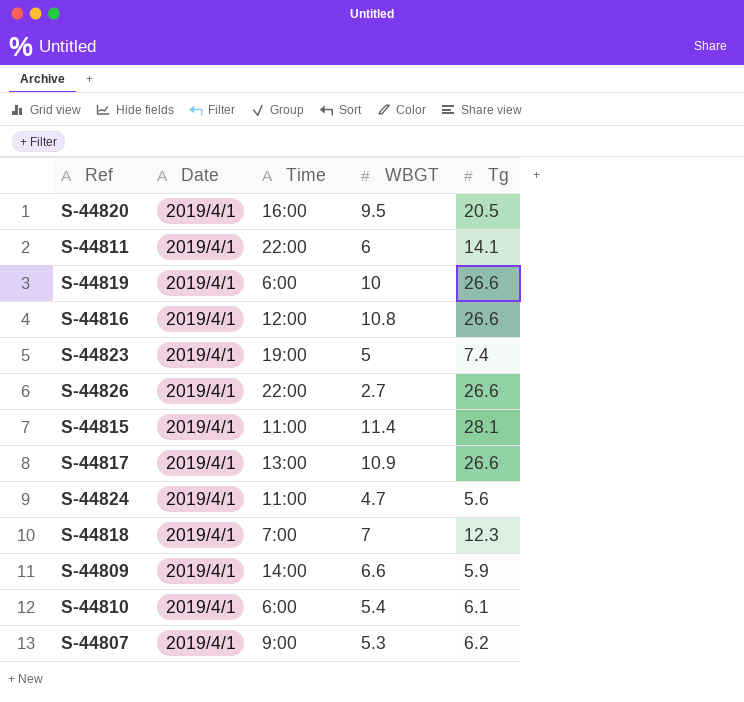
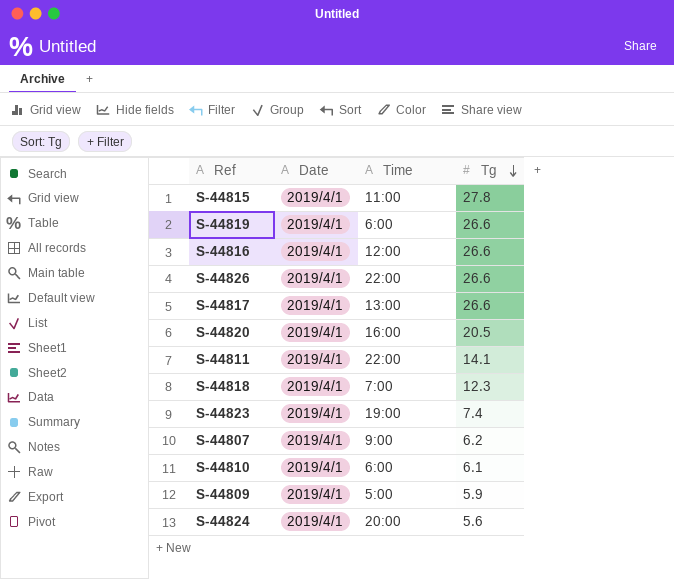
row order: none -> Tg descending
column WBGT | position: 4 -> none
S-44815 | Tg: 28.1 -> 27.8
S-44809 | Time: 14:00 -> 5:00
S-44824 | Time: 11:00 -> 20:00

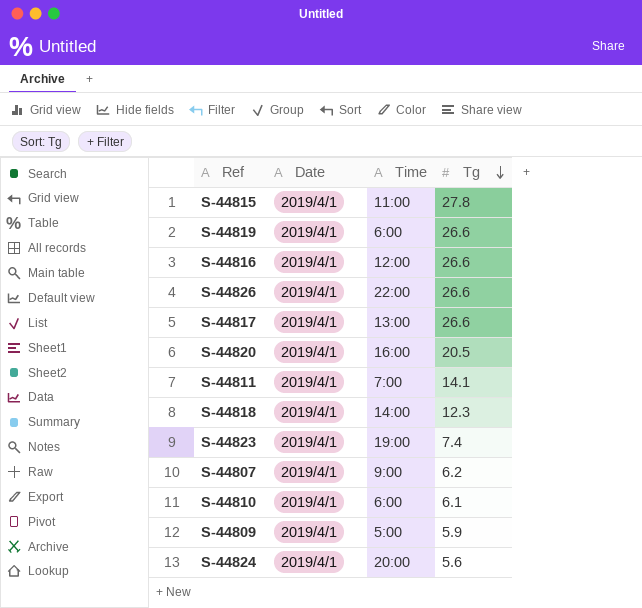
S-44811 | Time: 22:00 -> 7:00
S-44818 | Time: 7:00 -> 14:00

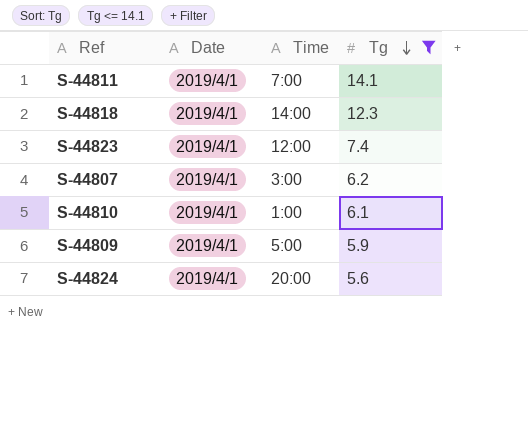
filter: none -> Tg <= 14.1
S-44823 | Time: 19:00 -> 12:00
S-44807 | Time: 9:00 -> 3:00
S-44810 | Time: 6:00 -> 1:00

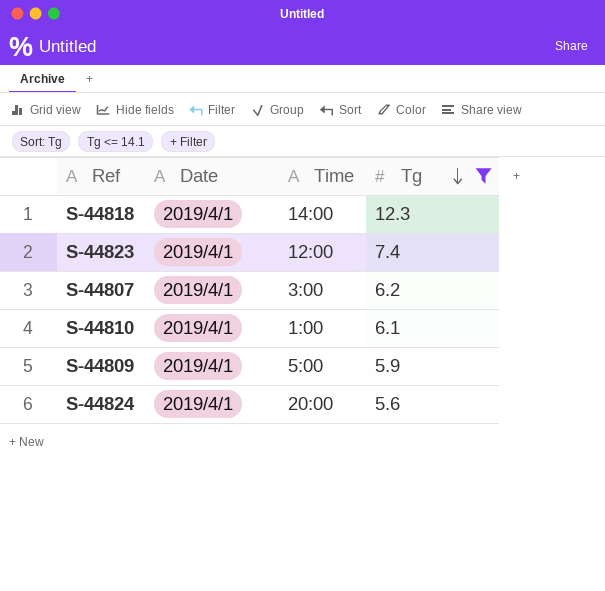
row S-44811: 2019/4/1 | 7:00 | 14.1 -> none

